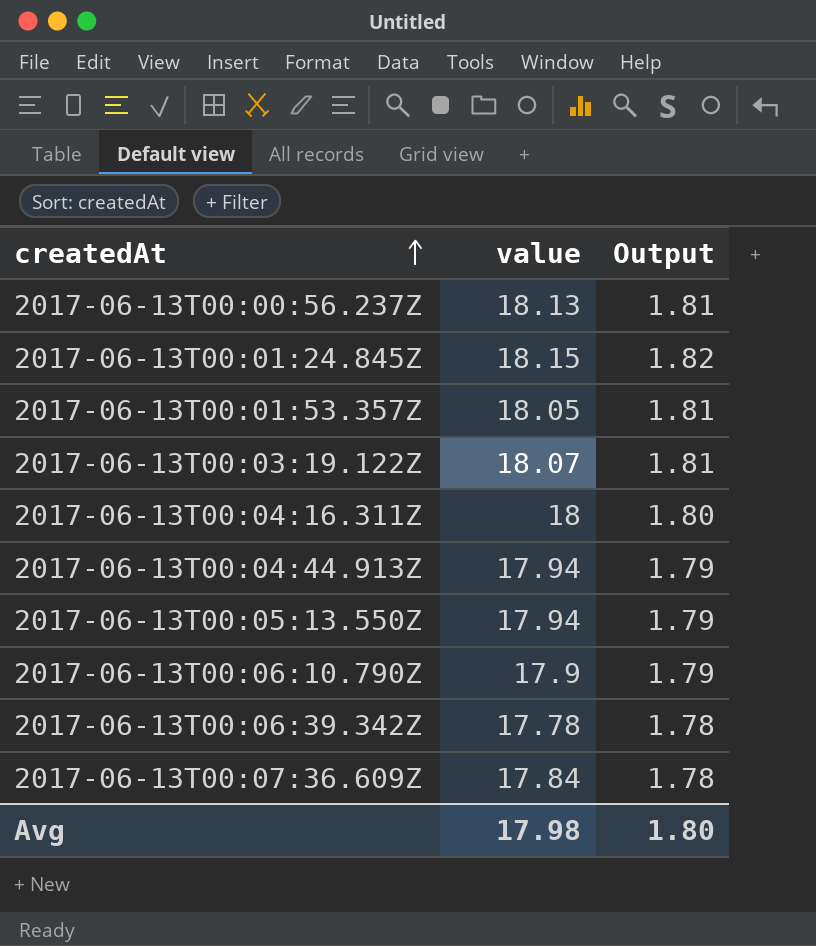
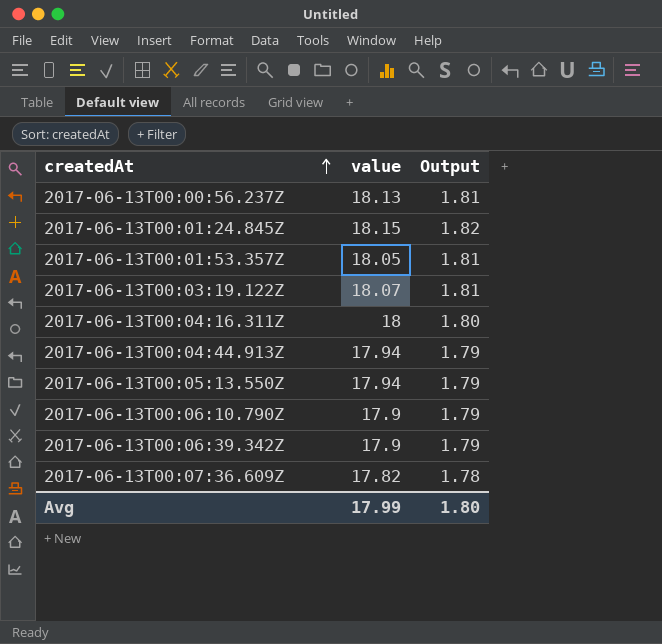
2017-06-13T00:06:39.342Z | value: 17.78 -> 17.9
2017-06-13T00:06:39.342Z | Output: 1.78 -> 1.79
2017-06-13T00:07:36.609Z | value: 17.84 -> 17.82
Avg | value: 17.98 -> 17.99

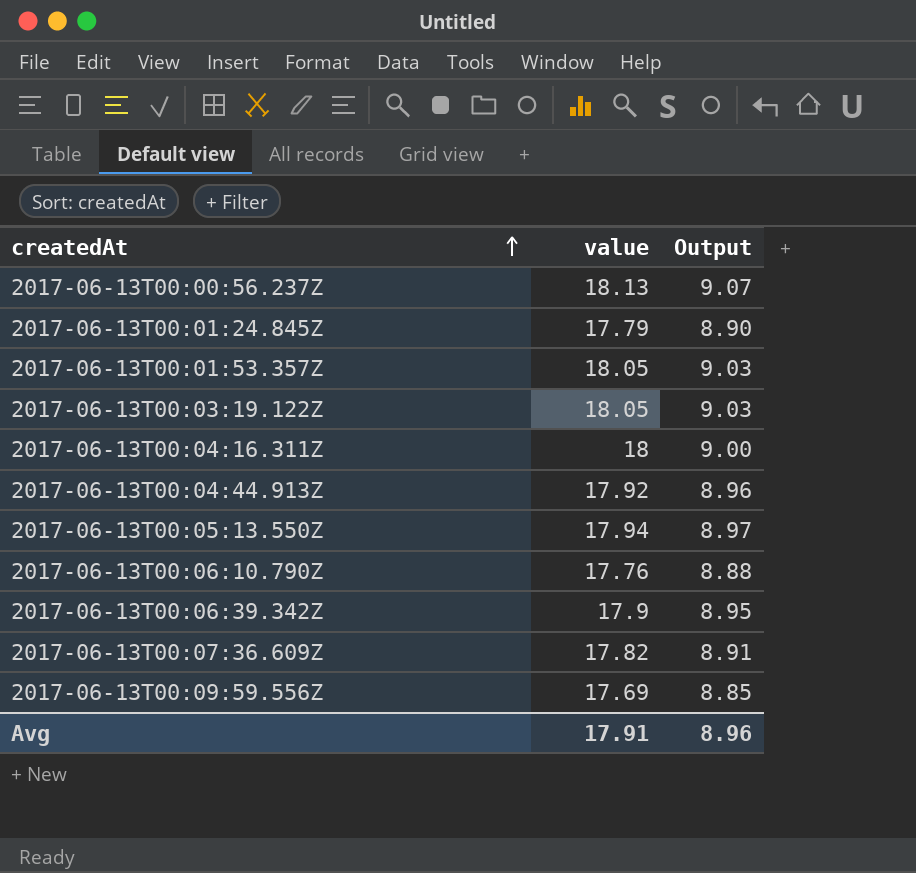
column Output | formula: [value] * 0.1 -> [value] * 0.5
2017-06-13T00:01:24.845Z | value: 18.15 -> 17.79
2017-06-13T00:03:19.122Z | value: 18.07 -> 18.05
2017-06-13T00:04:44.913Z | value: 17.94 -> 17.92
2017-06-13T00:06:10.790Z | value: 17.9 -> 17.76
row 2017-06-13T00:09:59.556Z: none -> 17.69 | 8.85
Avg | value: 17.99 -> 17.91
Avg | Output: 1.80 -> 8.96

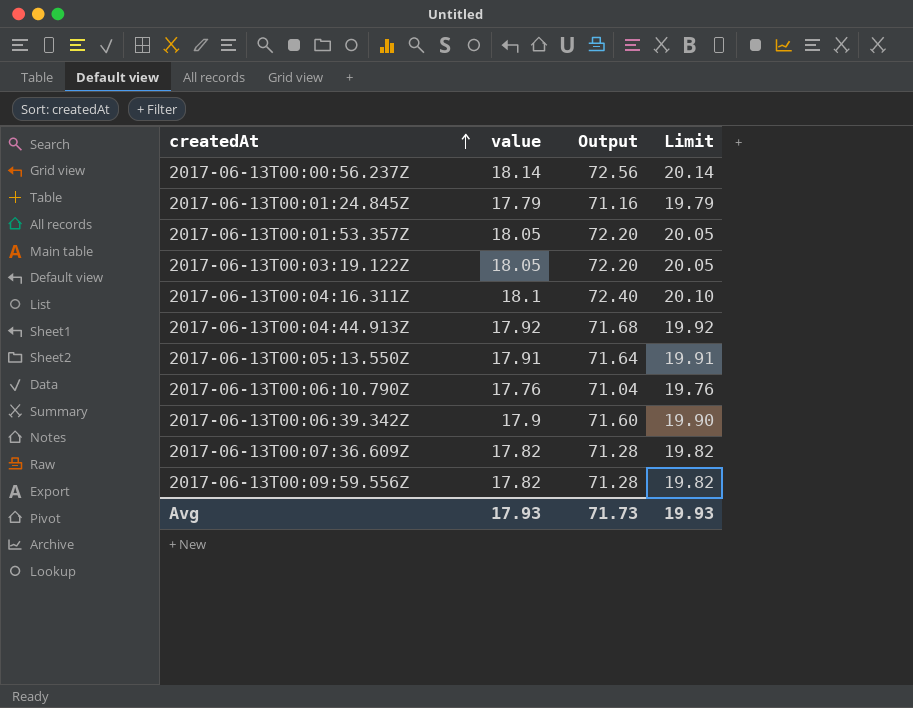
column Output | formula: [value] * 0.5 -> [value] * 4
column Limit | formula: none -> [value] + 2
2017-06-13T00:00:56.237Z | value: 18.13 -> 18.14
2017-06-13T00:04:16.311Z | value: 18 -> 18.1
2017-06-13T00:05:13.550Z | value: 17.94 -> 17.91
2017-06-13T00:09:59.556Z | value: 17.69 -> 17.82
Avg | value: 17.91 -> 17.93
Avg | Output: 8.96 -> 71.73

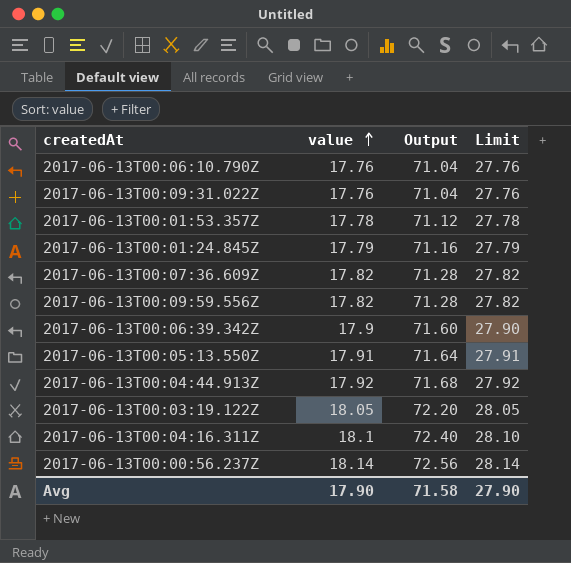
row order: createdAt ascending -> value ascending
column Limit | formula: [value] + 2 -> [value] + 10
row 2017-06-13T00:09:31.022Z: none -> 17.76 | 71.04 | 27.76
2017-06-13T00:01:53.357Z | value: 18.05 -> 17.78
2017-06-13T00:01:53.357Z | Output: 72.20 -> 71.12
Avg | value: 17.93 -> 17.90
Avg | Output: 71.73 -> 71.58
Avg | Limit: 19.93 -> 27.90

